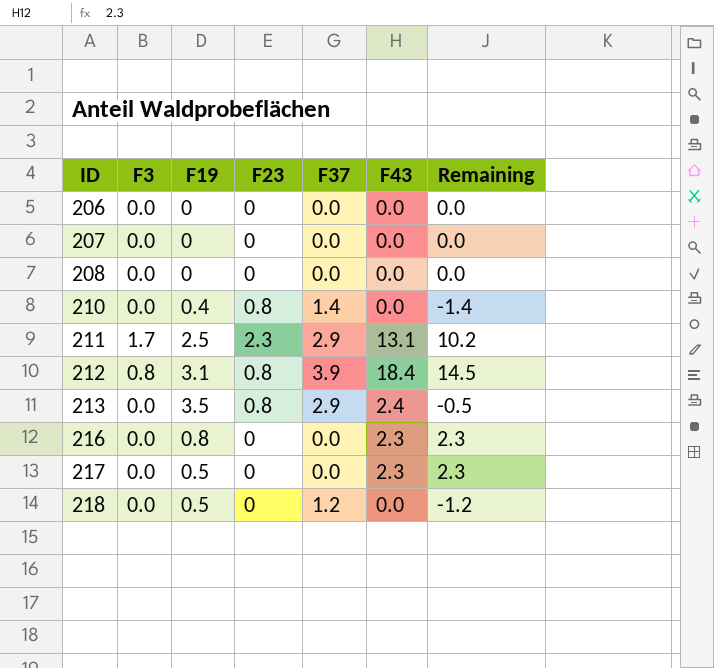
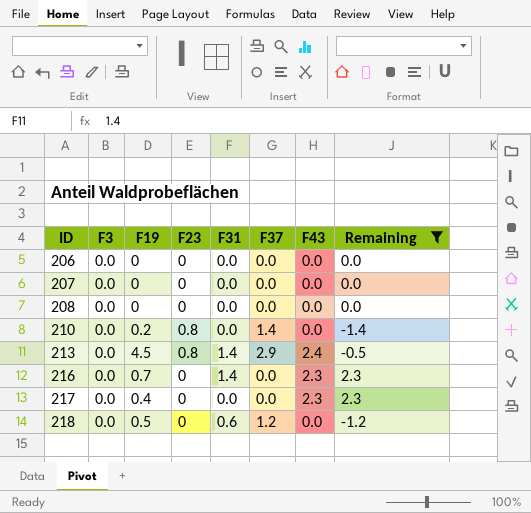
filter: none -> Remaining <= 2.3
column F31 | position: none -> 5
210 | F19: 0.4 -> 0.2
213 | F19: 3.5 -> 4.5
216 | F19: 0.8 -> 0.7
217 | F19: 0.5 -> 0.4

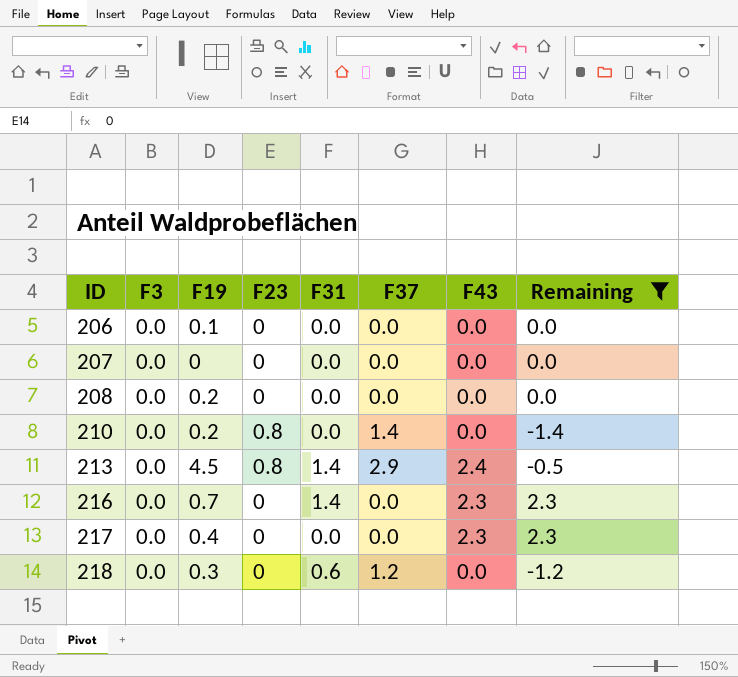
206 | F19: 0 -> 0.1
208 | F19: 0 -> 0.2
218 | F19: 0.5 -> 0.3

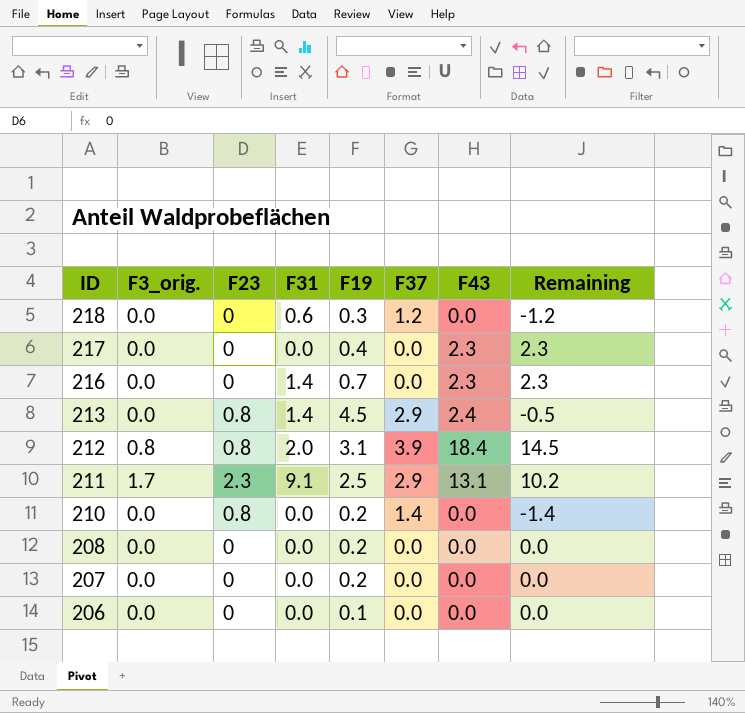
filter: Remaining <= 2.3 -> none
row order: ID ascending -> ID descending
column name: F3 -> F3_orig.
column F19 | position: 3 -> 5
207 | F19: 0 -> 0.2

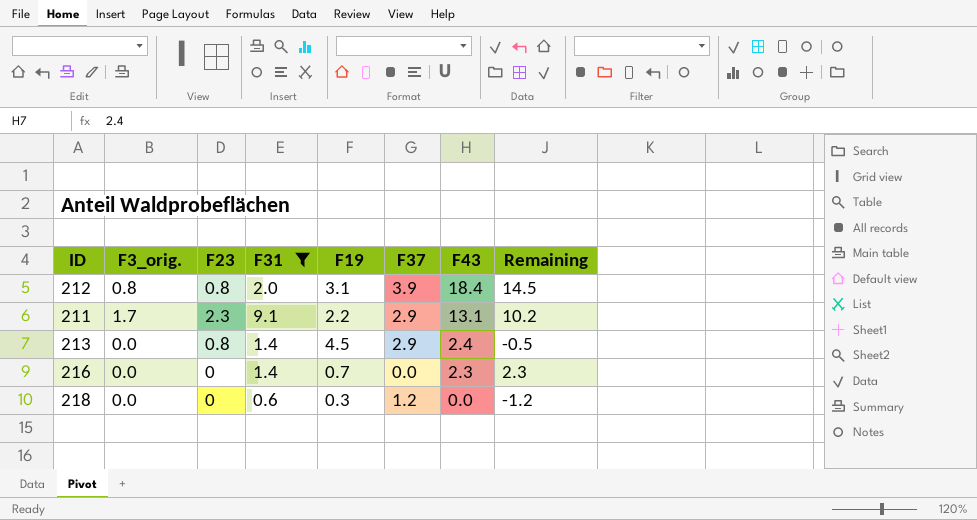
filter: none -> F31 != 0.0
row order: ID descending -> F43 descending
211 | F19: 2.5 -> 2.2

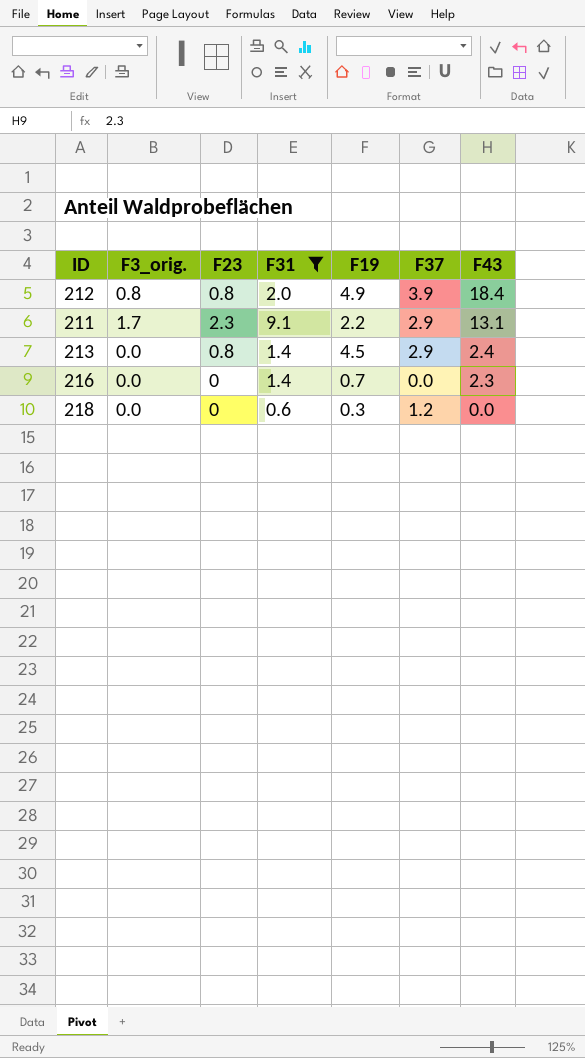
column Remaining | formula: [F43] - [F37] -> none
212 | F19: 3.1 -> 4.9

